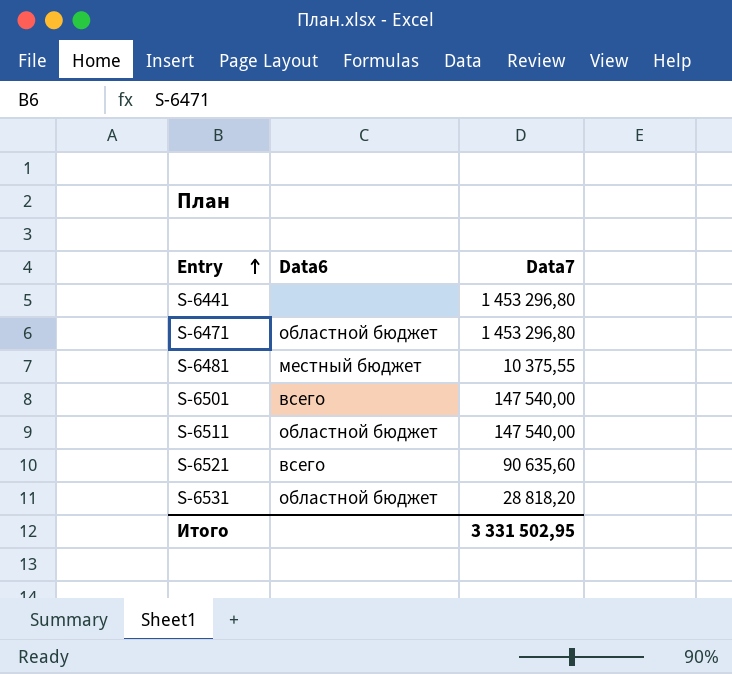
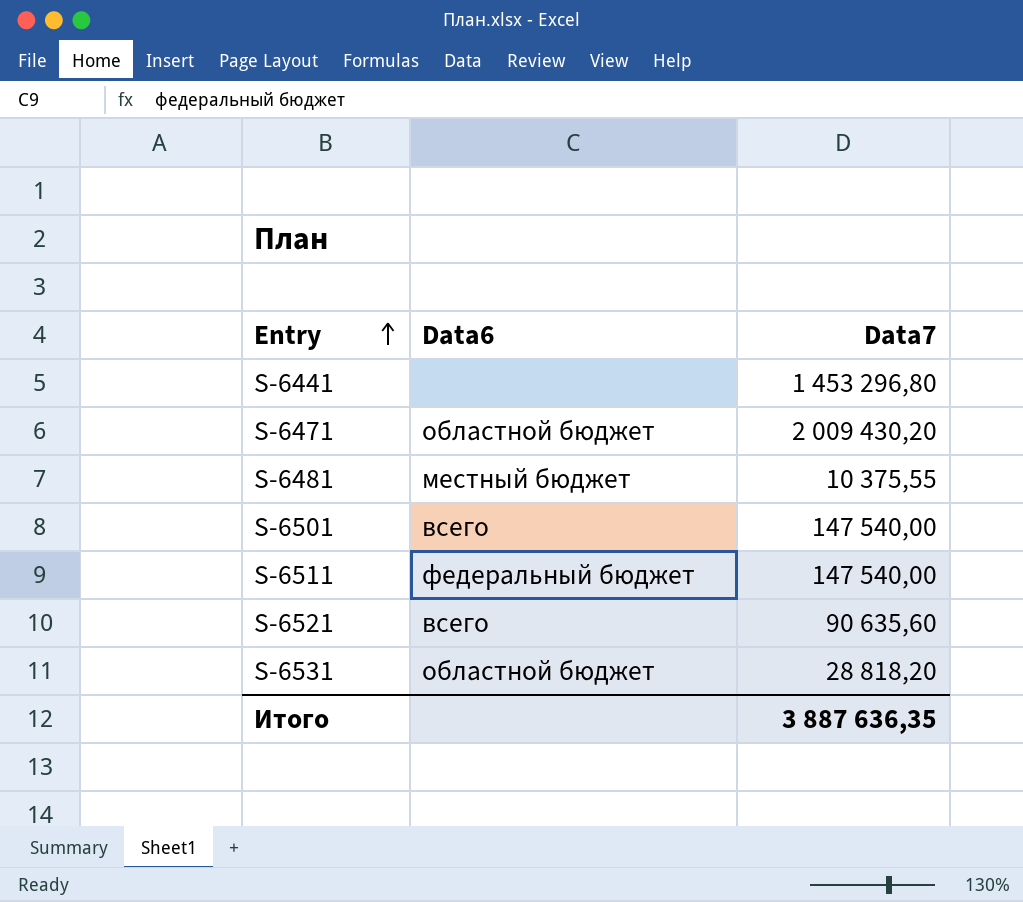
S-6471 | Data7: 1 453 296,80 -> 2 009 430,20
S-6511 | Data6: областной бюджет -> федеральный бюджет
Итого | Data7: 3 331 502,95 -> 3 887 636,35

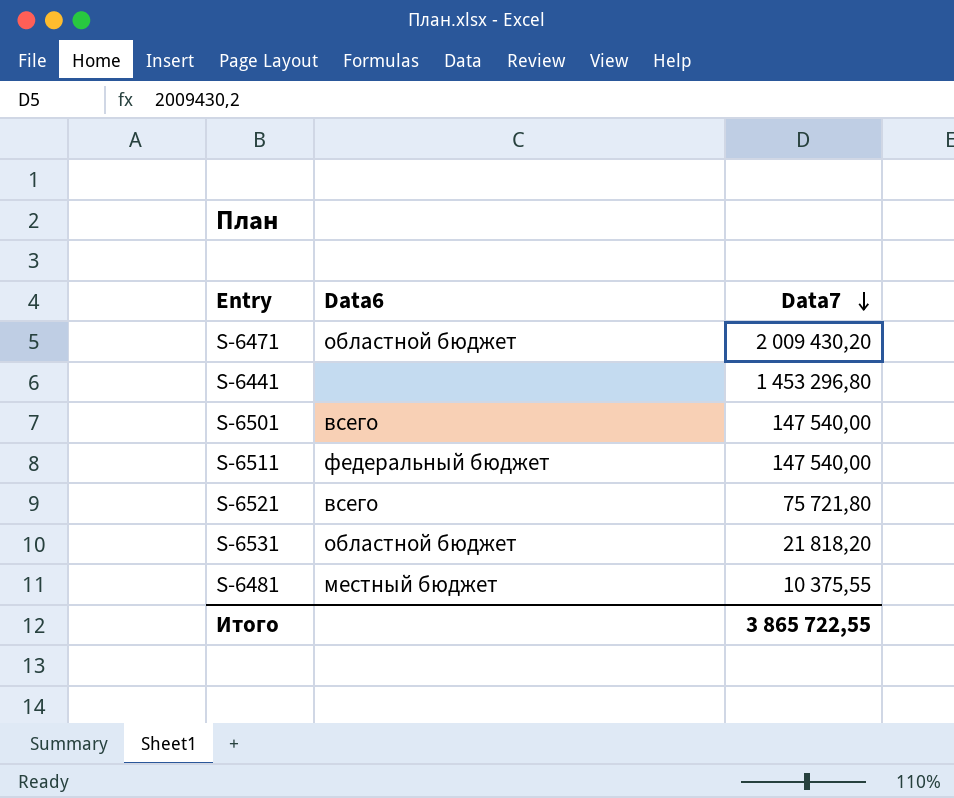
row order: Entry ascending -> Data7 descending
S-6521 | Data7: 90 635,60 -> 75 721,80
S-6531 | Data7: 28 818,20 -> 21 818,20
Итого | Data7: 3 887 636,35 -> 3 865 722,55

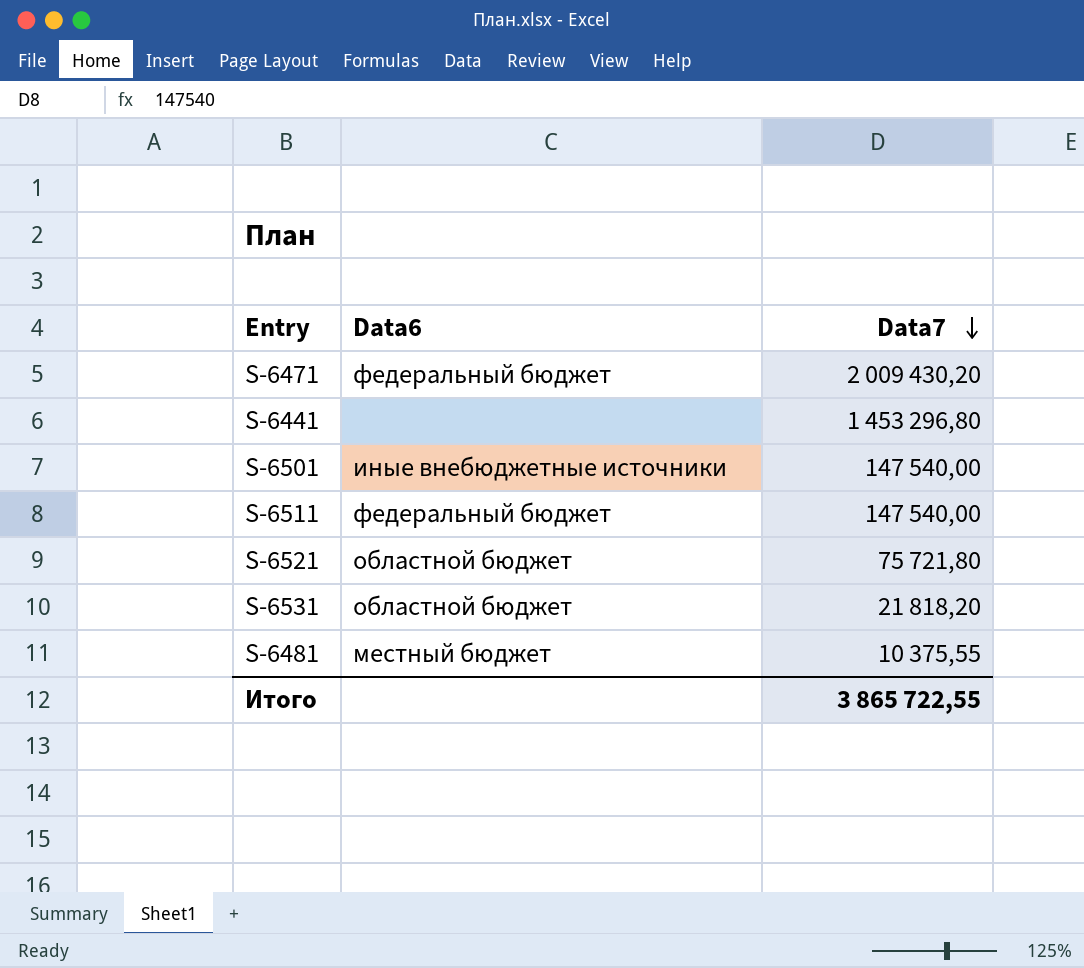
S-6471 | Data6: областной бюджет -> федеральный бюджет
S-6501 | Data6: всего -> иные внебюджетные источники
S-6521 | Data6: всего -> областной бюджет

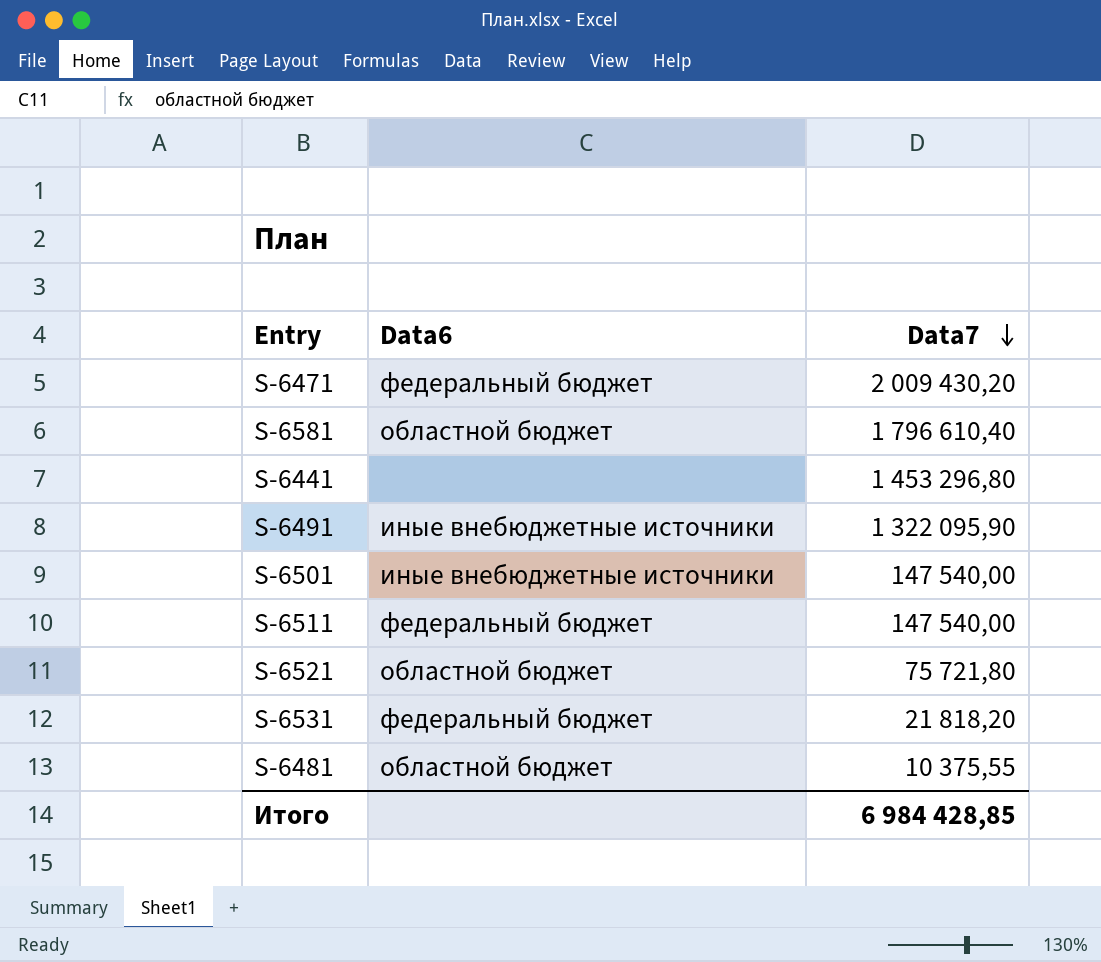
row S-6581: none -> областной бюджет | 1 796 610,40
row S-6491: none -> иные внебюджетные источники | 1 322 095,90
S-6531 | Data6: областной бюджет -> федеральный бюджет
S-6481 | Data6: местный бюджет -> областной бюджет
Итого | Data7: 3 865 722,55 -> 6 984 428,85

